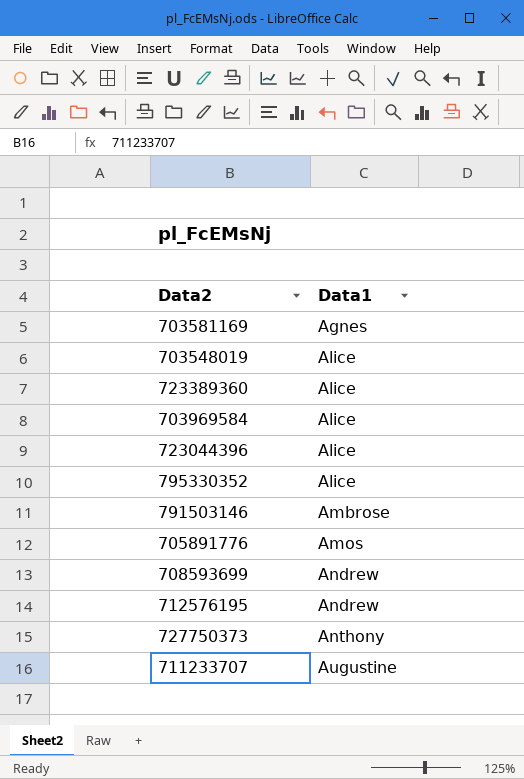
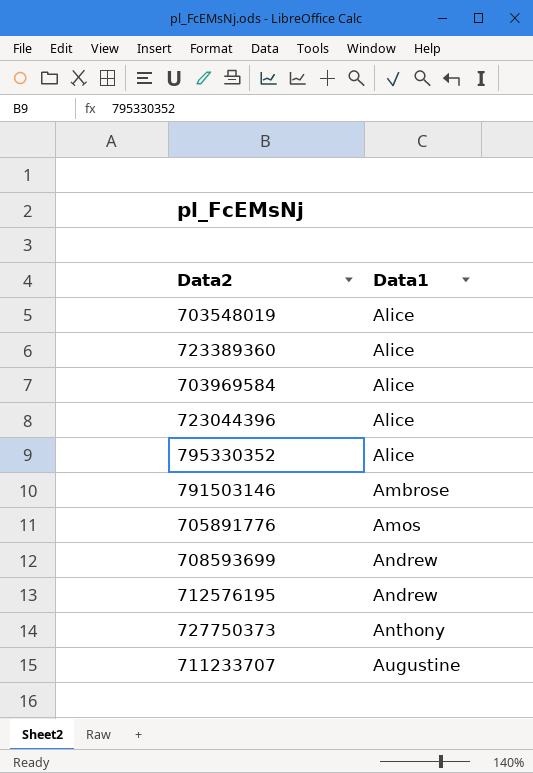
row 703581169: Agnes -> none

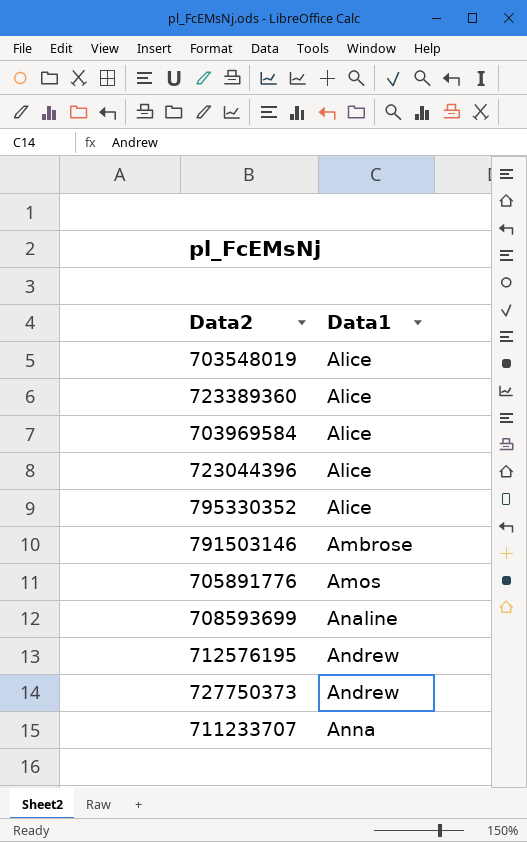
708593699 | Data1: Andrew -> Analine
727750373 | Data1: Anthony -> Andrew
711233707 | Data1: Augustine -> Anna

